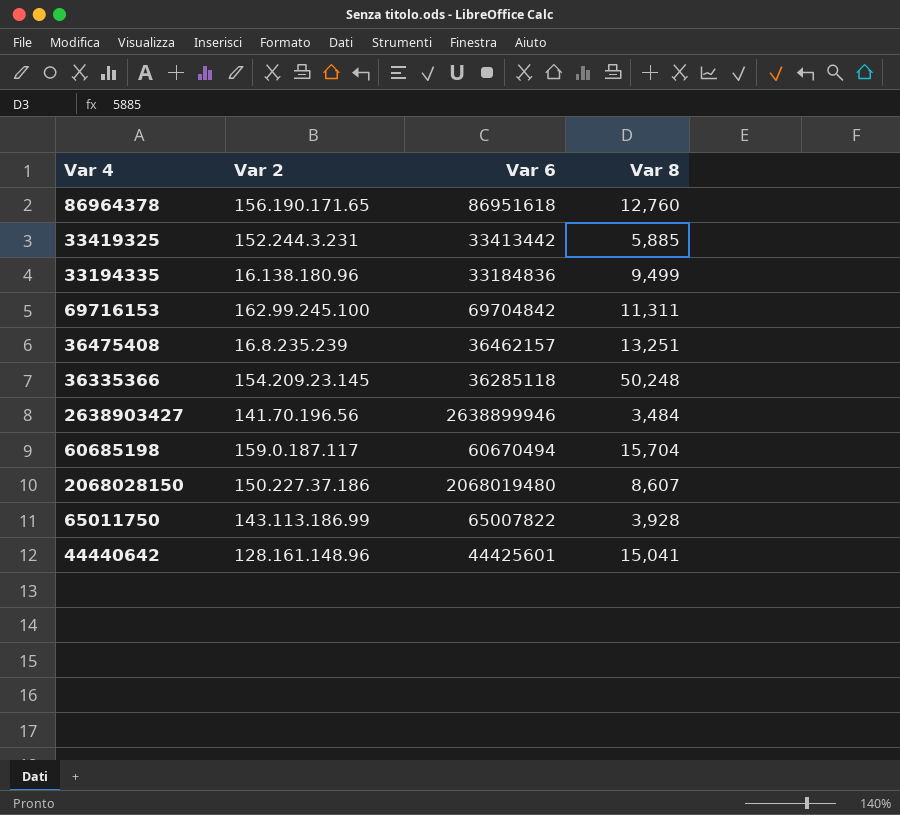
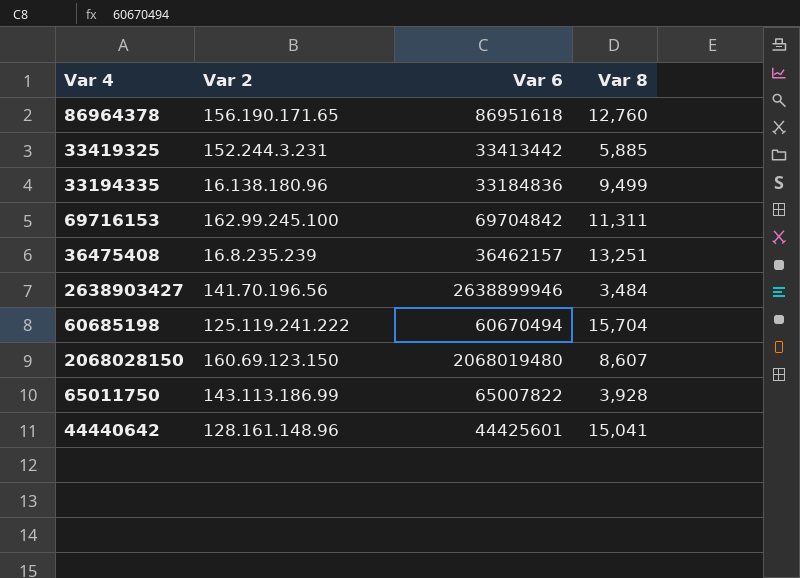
row 36335366: 154.209.23.145 | 36285118 | 50,248 -> none
60685198 | Var 2: 159.0.187.117 -> 125.119.241.222
2068028150 | Var 2: 150.227.37.186 -> 160.69.123.150

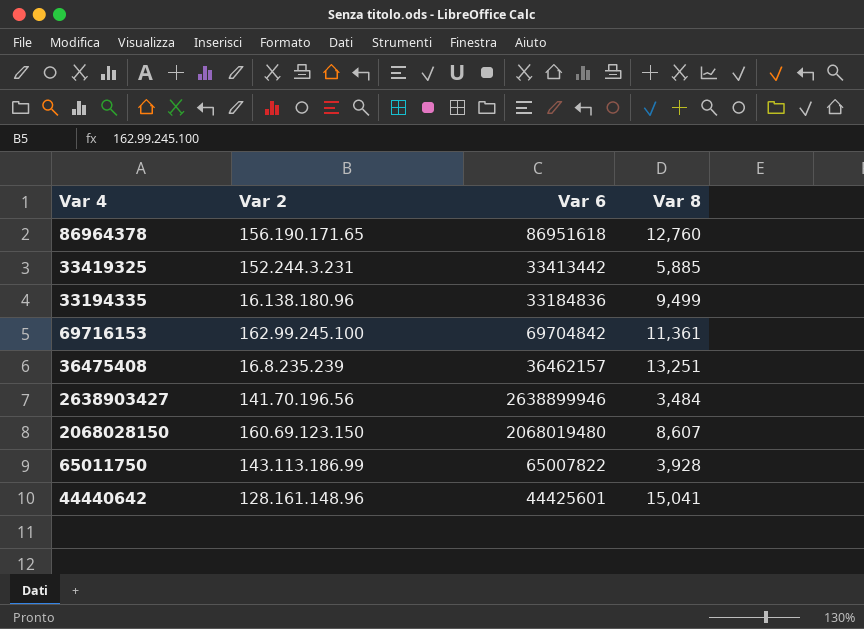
row 60685198: 125.119.241.222 | 60670494 | 15,704 -> none
69716153 | Var 8: 11,311 -> 11,361

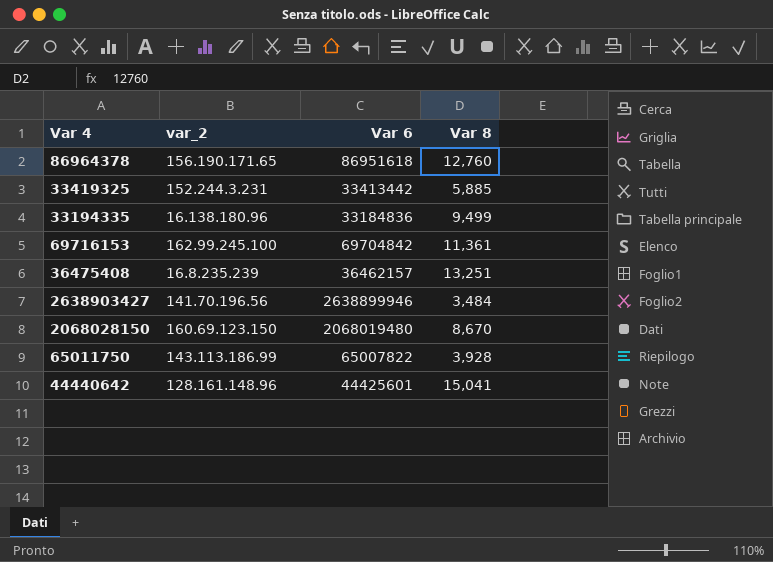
column name: Var 2 -> var_2
2068028150 | Var 8: 8,607 -> 8,670

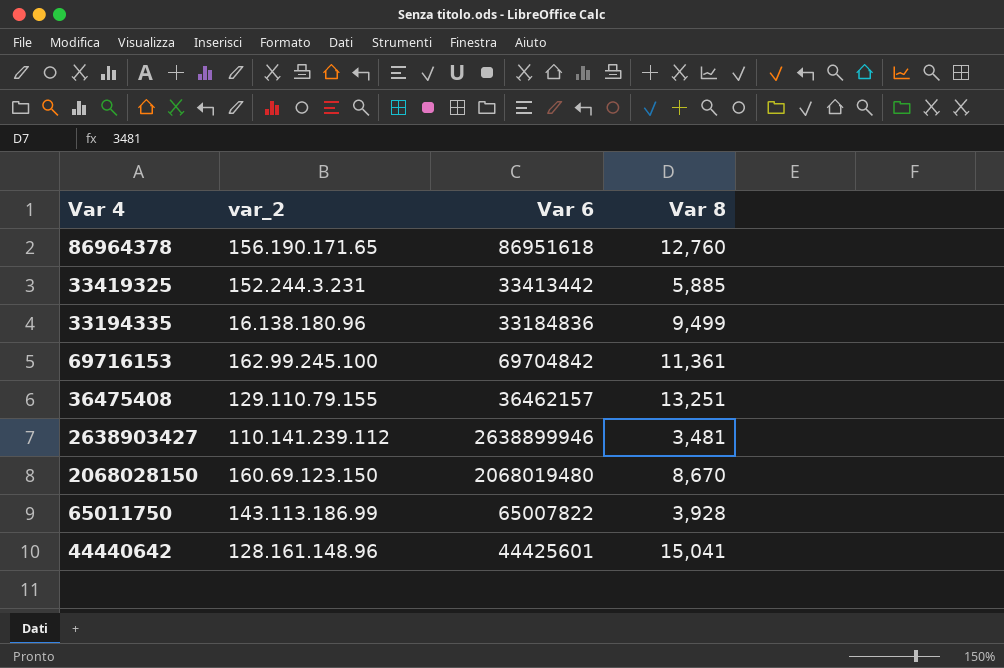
36475408 | var_2: 16.8.235.239 -> 129.110.79.155
2638903427 | var_2: 141.70.196.56 -> 110.141.239.112
2638903427 | Var 8: 3,484 -> 3,481

